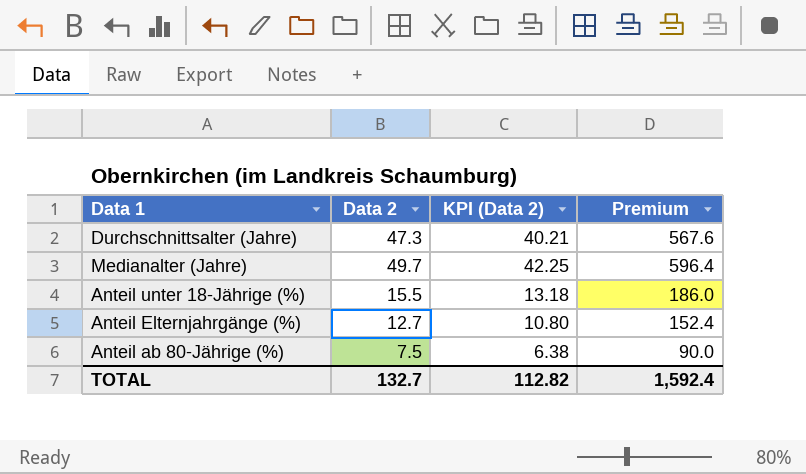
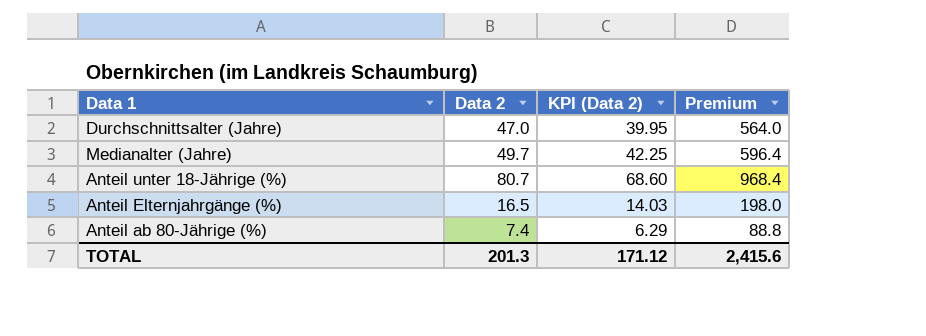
Durchschnittsalter (Jahre) | Data 2: 47.3 -> 47.0
Durchschnittsalter (Jahre) | KPI (Data 2): 40.21 -> 39.95
Durchschnittsalter (Jahre) | Premium: 567.6 -> 564.0
Anteil unter 18-Jährige (%) | Data 2: 15.5 -> 80.7
Anteil unter 18-Jährige (%) | KPI (Data 2): 13.18 -> 68.60
Anteil unter 18-Jährige (%) | Premium: 186.0 -> 968.4
Anteil Elternjahrgänge (%) | Data 2: 12.7 -> 16.5
Anteil Elternjahrgänge (%) | KPI (Data 2): 10.80 -> 14.03
Anteil Elternjahrgänge (%) | Premium: 152.4 -> 198.0
Anteil ab 80-Jährige (%) | Data 2: 7.5 -> 7.4
Anteil ab 80-Jährige (%) | KPI (Data 2): 6.38 -> 6.29
Anteil ab 80-Jährige (%) | Premium: 90.0 -> 88.8
TOTAL | Data 2: 132.7 -> 201.3
TOTAL | KPI (Data 2): 112.82 -> 171.12
TOTAL | Premium: 1,592.4 -> 2,415.6

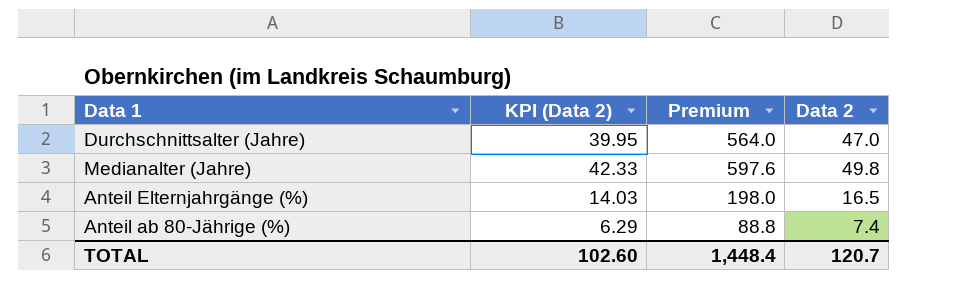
column Data 2 | position: 2 -> 4
row Anteil unter 18-Jährige (%): 80.7 | 68.60 | 968.4 -> none
Medianalter (Jahre) | KPI (Data 2): 42.25 -> 42.33
Medianalter (Jahre) | Premium: 596.4 -> 597.6
Medianalter (Jahre) | Data 2: 49.7 -> 49.8
TOTAL | KPI (Data 2): 171.12 -> 102.60
TOTAL | Premium: 2,415.6 -> 1,448.4
TOTAL | Data 2: 201.3 -> 120.7

